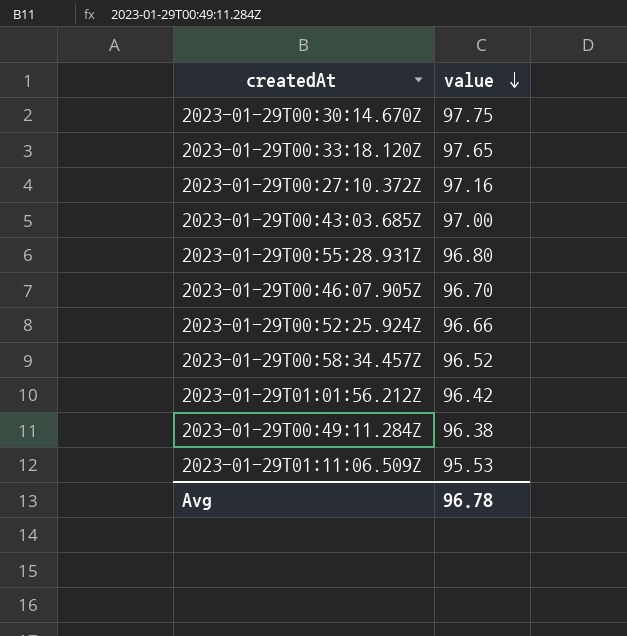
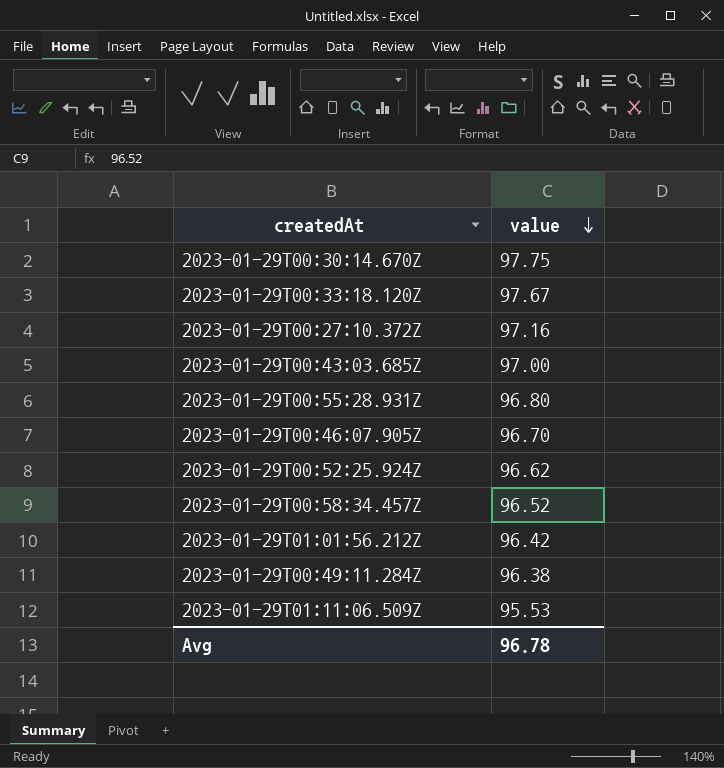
2023-01-29T00:33:18.120Z | value: 97.65 -> 97.67
2023-01-29T00:52:25.924Z | value: 96.66 -> 96.62

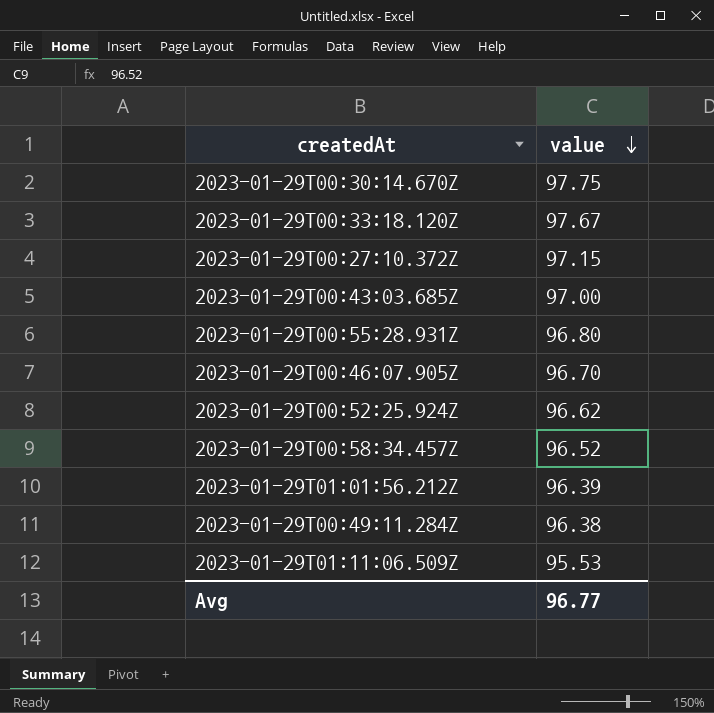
2023-01-29T00:27:10.372Z | value: 97.16 -> 97.15
2023-01-29T01:01:56.212Z | value: 96.42 -> 96.39
Avg | value: 96.78 -> 96.77

